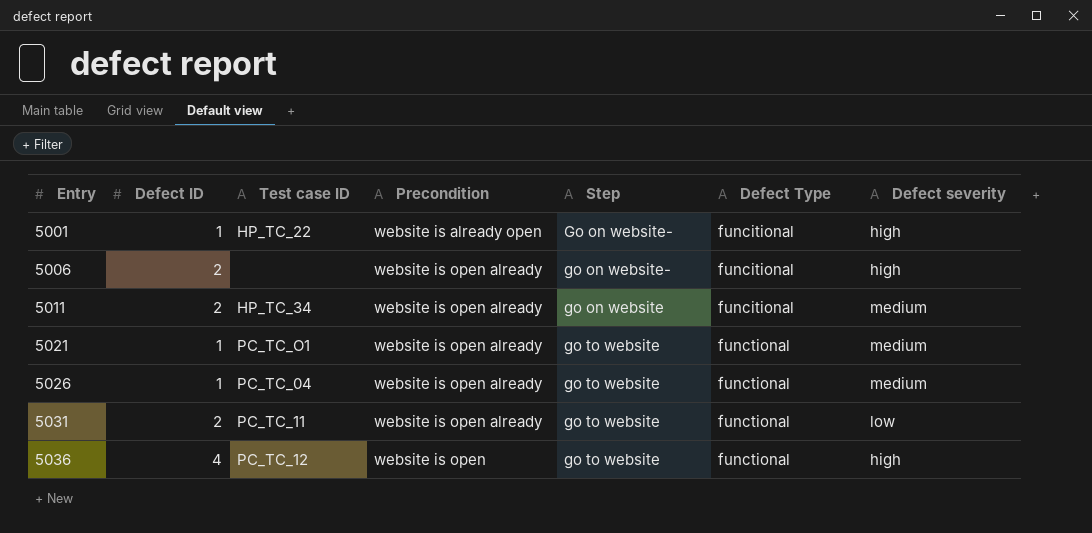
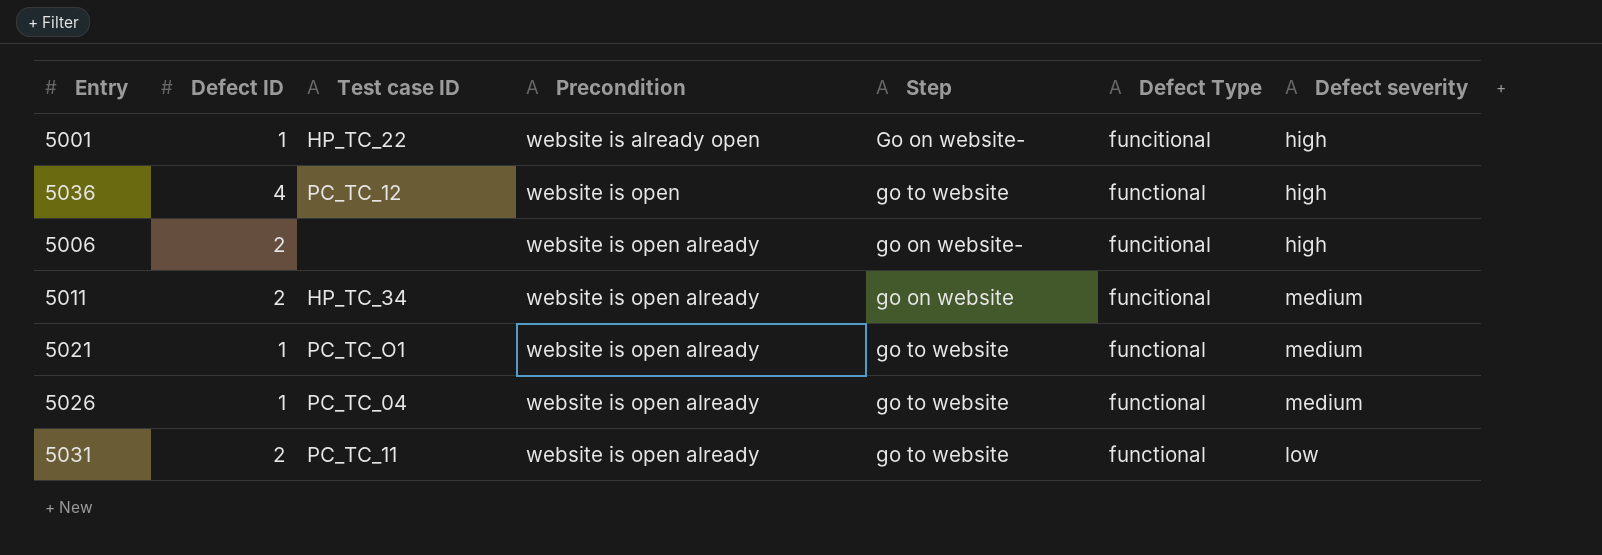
row order: Entry ascending -> Precondition ascending

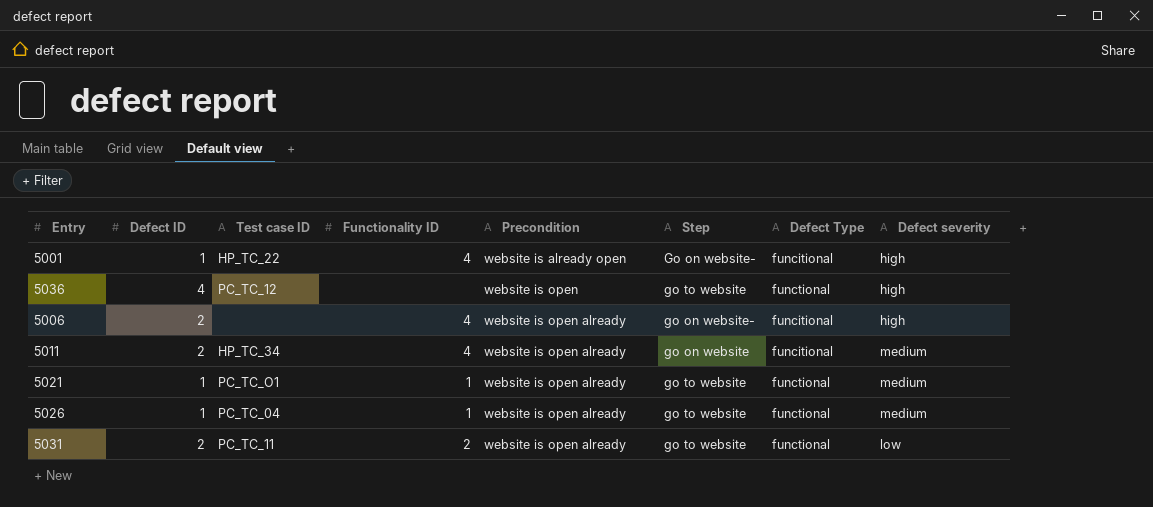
column Functionality ID | position: none -> 4

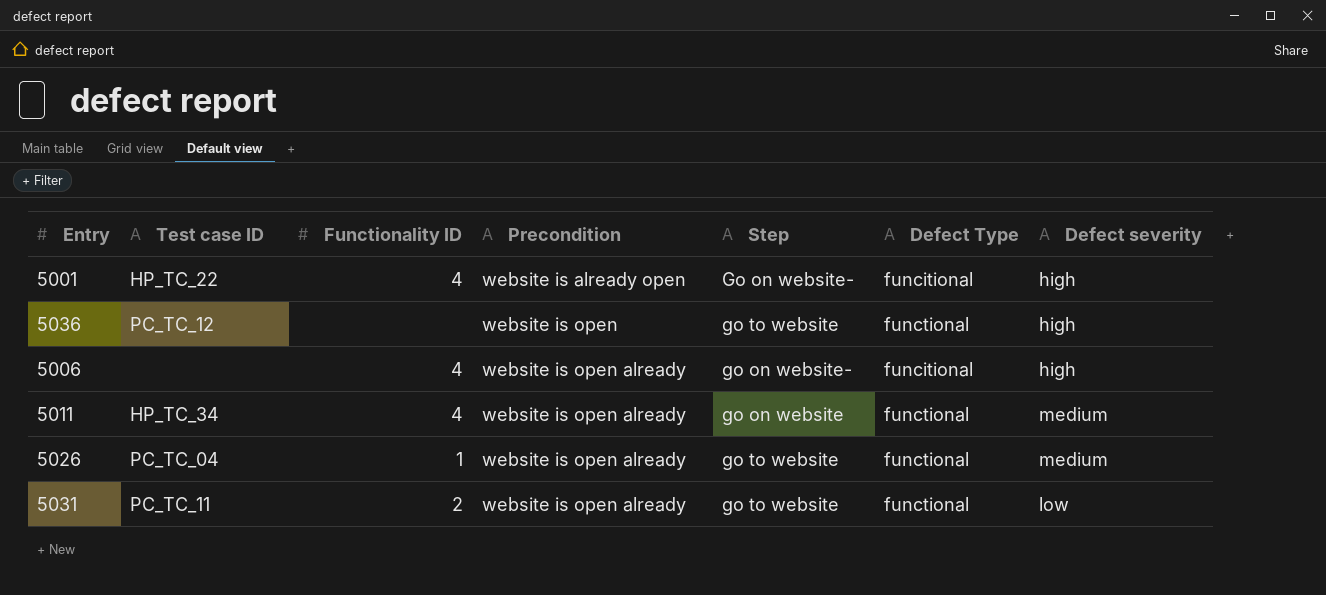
column Defect ID | position: 2 -> none
row 5021: 1 | PC_TC_O1 | 1 | website is open already | go to website | functional | medium -> none
5011 | Defect Type: funcitional -> functional

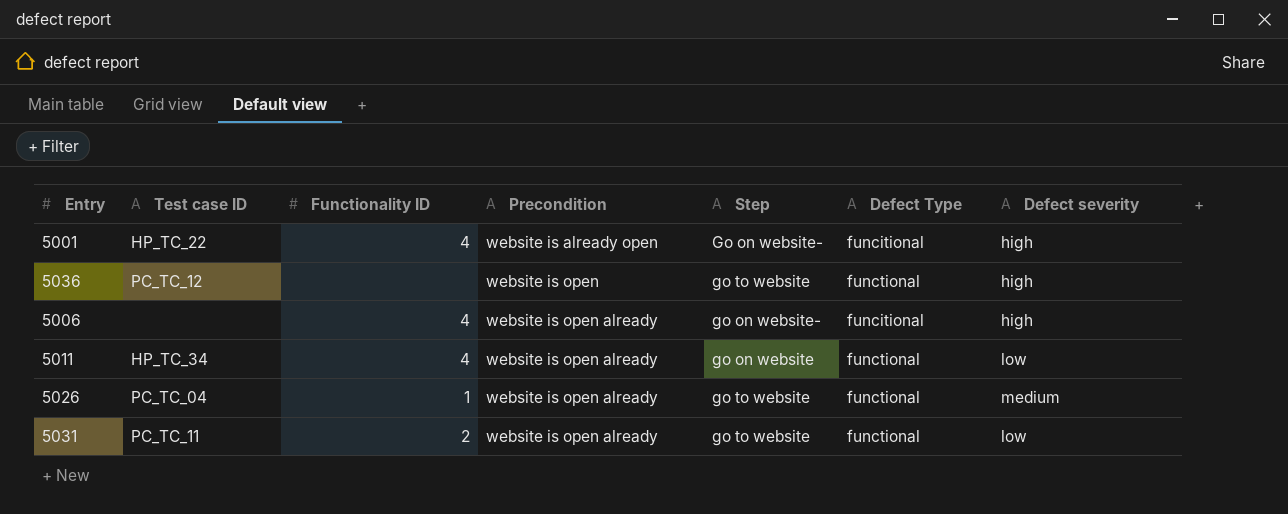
5011 | Defect severity: medium -> low

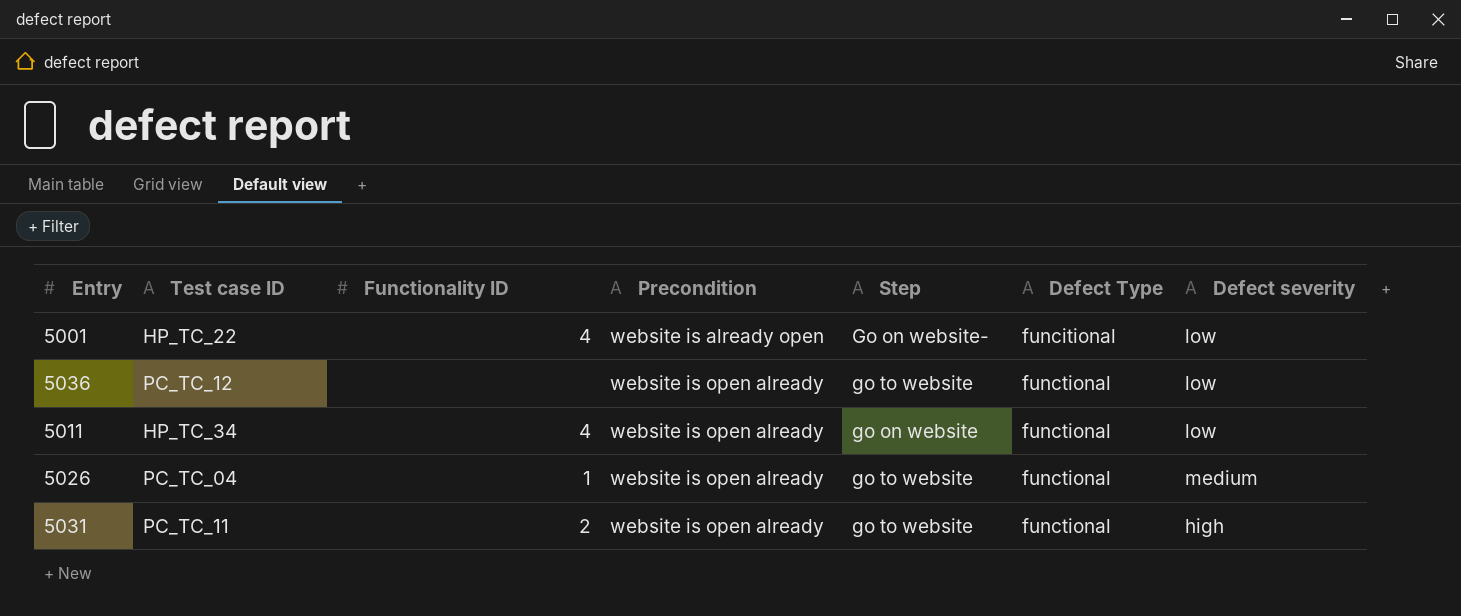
row 5006: none | 4 | website is open already | go on website- | funcitional | high -> none
5001 | Defect severity: high -> low
5036 | Precondition: website is open -> website is open already
5036 | Defect severity: high -> low
5031 | Defect severity: low -> high

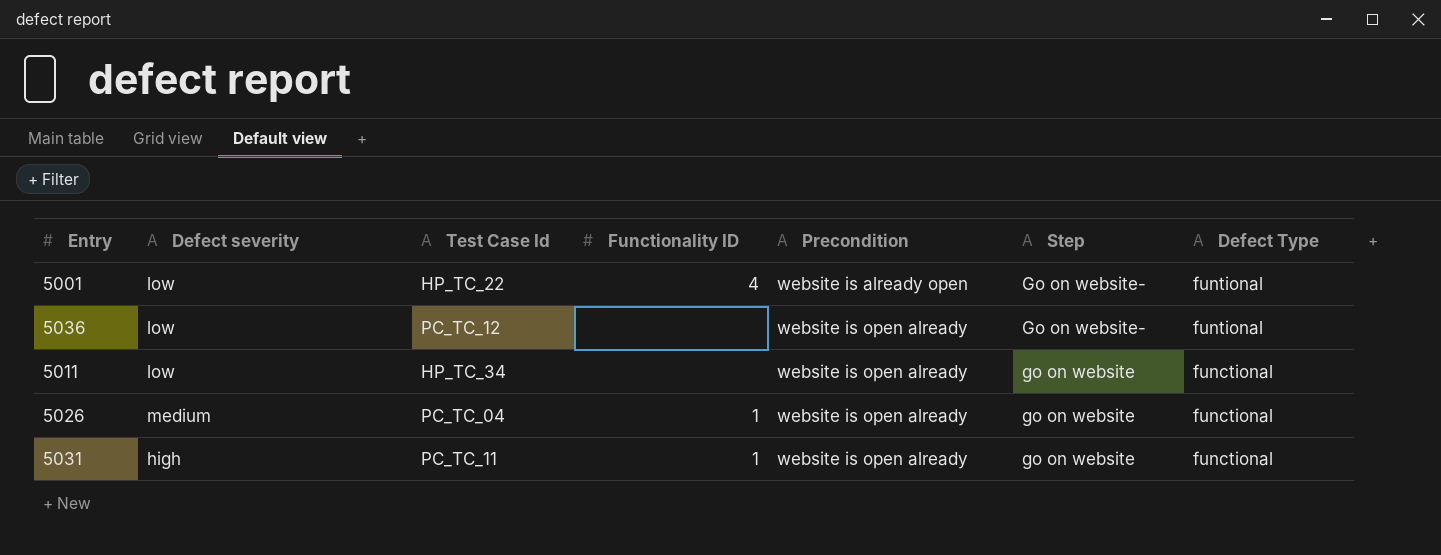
column Defect severity | position: 7 -> 2
column name: Test case ID -> Test Case Id
5001 | Defect Type: funcitional -> funtional
5036 | Step: go to website -> Go on website-
5036 | Defect Type: functional -> funtional
5011 | Functionality ID: 4 -> none
5026 | Step: go to website -> go on website
5031 | Functionality ID: 2 -> 1
5031 | Step: go to website -> go on website

